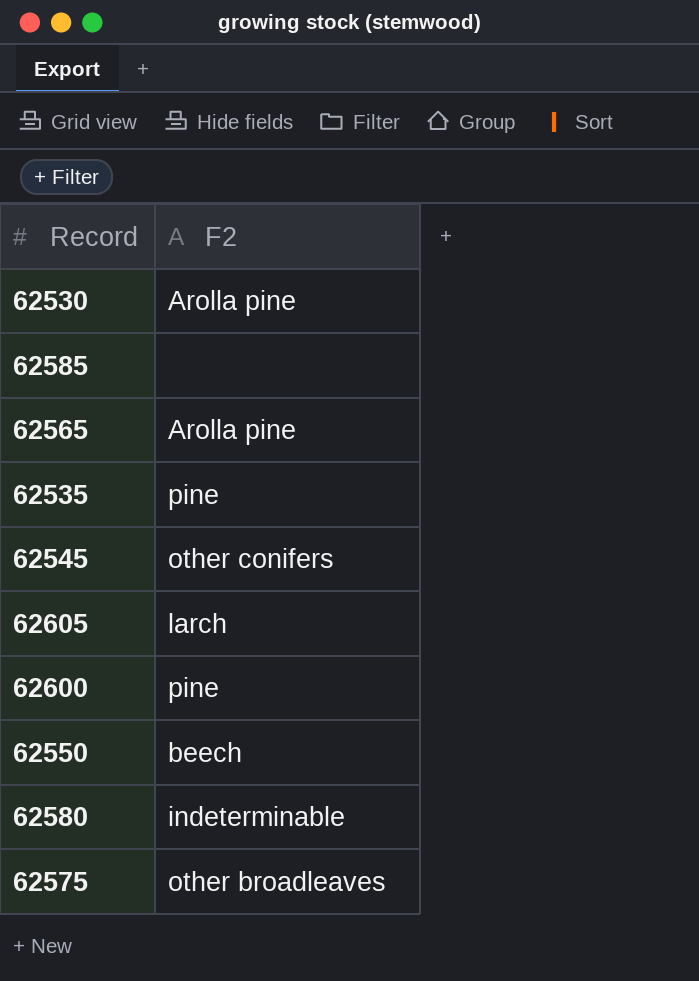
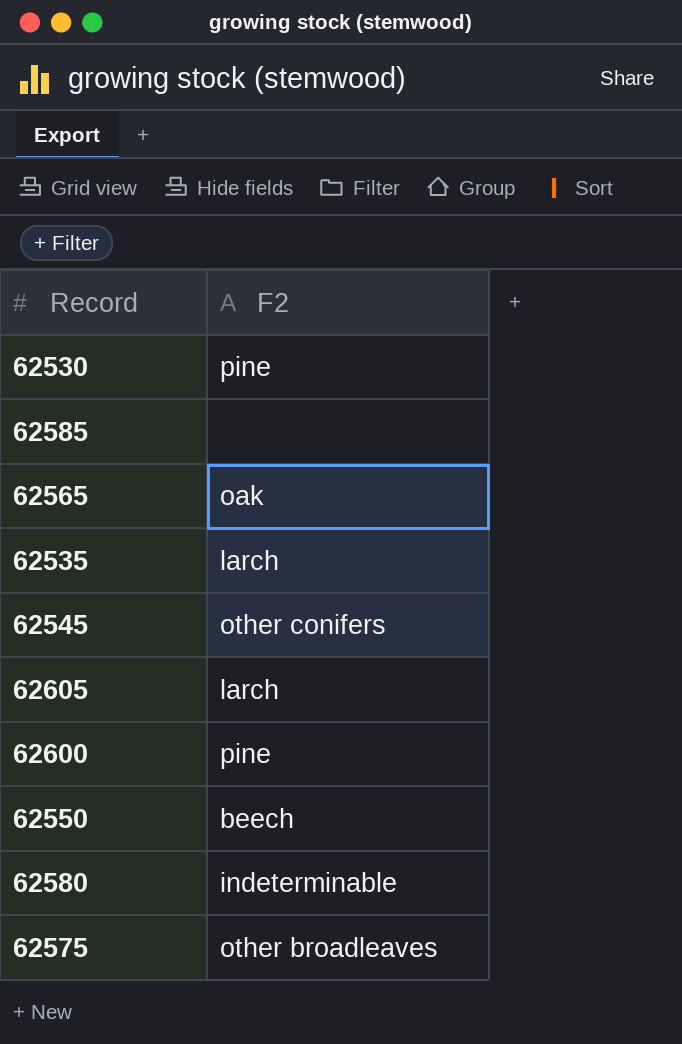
62530 | F2: Arolla pine -> pine
62565 | F2: Arolla pine -> oak
62535 | F2: pine -> larch

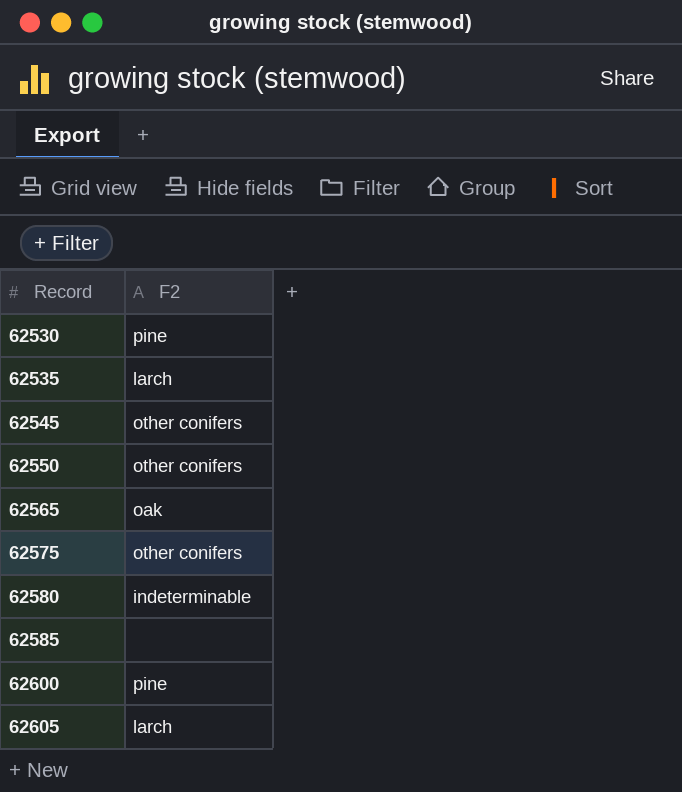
row order: none -> Record ascending
62550 | F2: beech -> other conifers
62575 | F2: other broadleaves -> other conifers

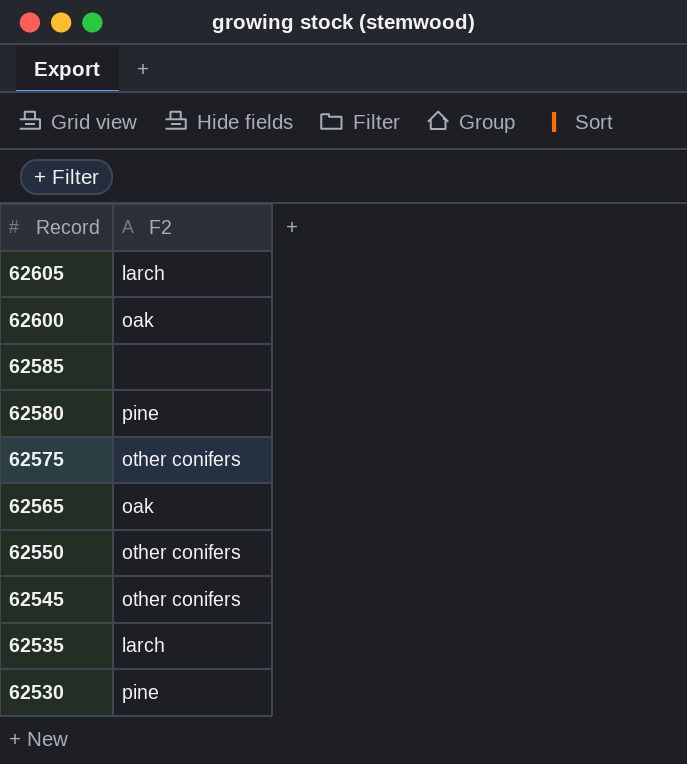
row order: Record ascending -> Record descending
62600 | F2: pine -> oak
62580 | F2: indeterminable -> pine

